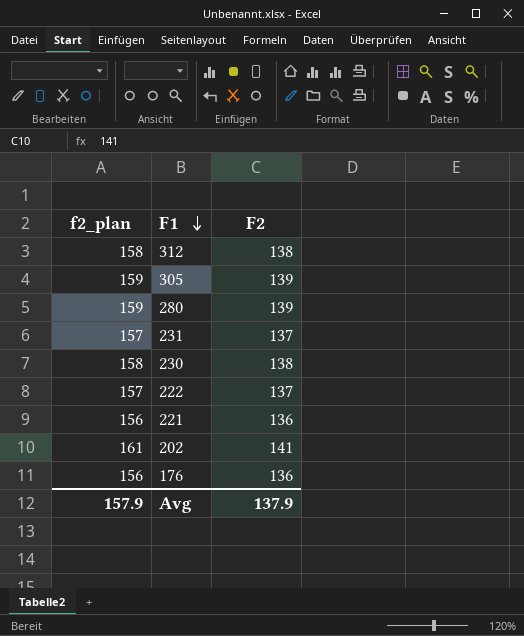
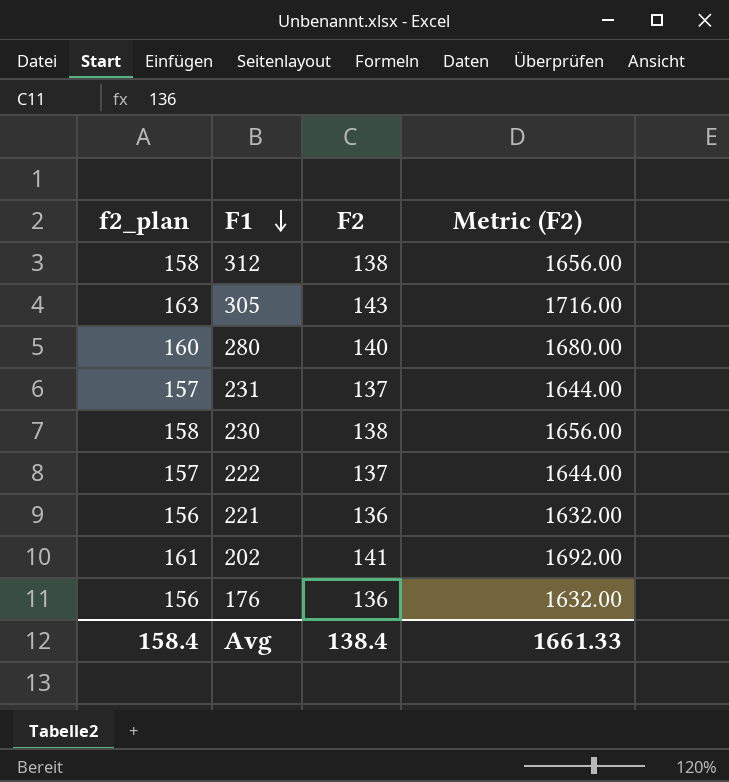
column Metric (F2) | formula: none -> [F2] * 12
305 | f2_plan: 159 -> 163
305 | F2: 139 -> 143
280 | f2_plan: 159 -> 160
280 | F2: 139 -> 140
Avg | f2_plan: 157.9 -> 158.4
Avg | F2: 137.9 -> 138.4

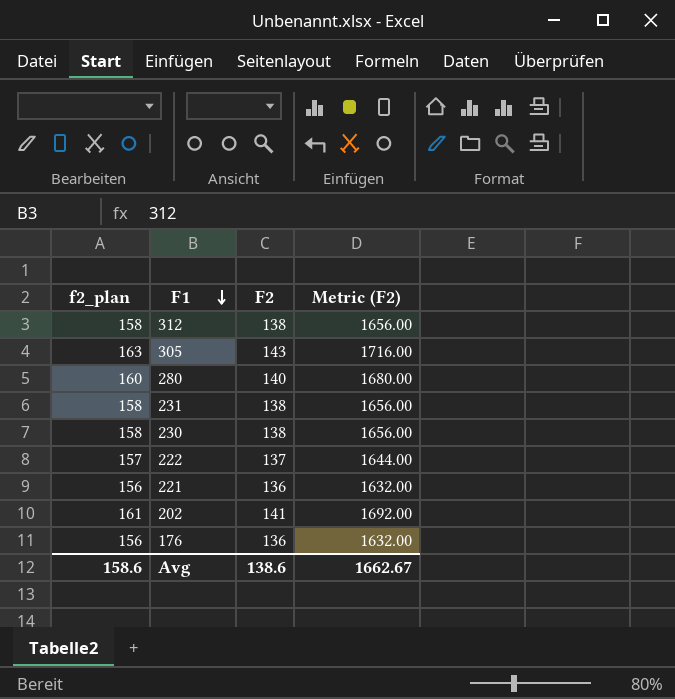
231 | f2_plan: 157 -> 158
231 | F2: 137 -> 138
231 | Metric (F2): 1644.00 -> 1656.00
Avg | f2_plan: 158.4 -> 158.6
Avg | F2: 138.4 -> 138.6
Avg | Metric (F2): 1661.33 -> 1662.67

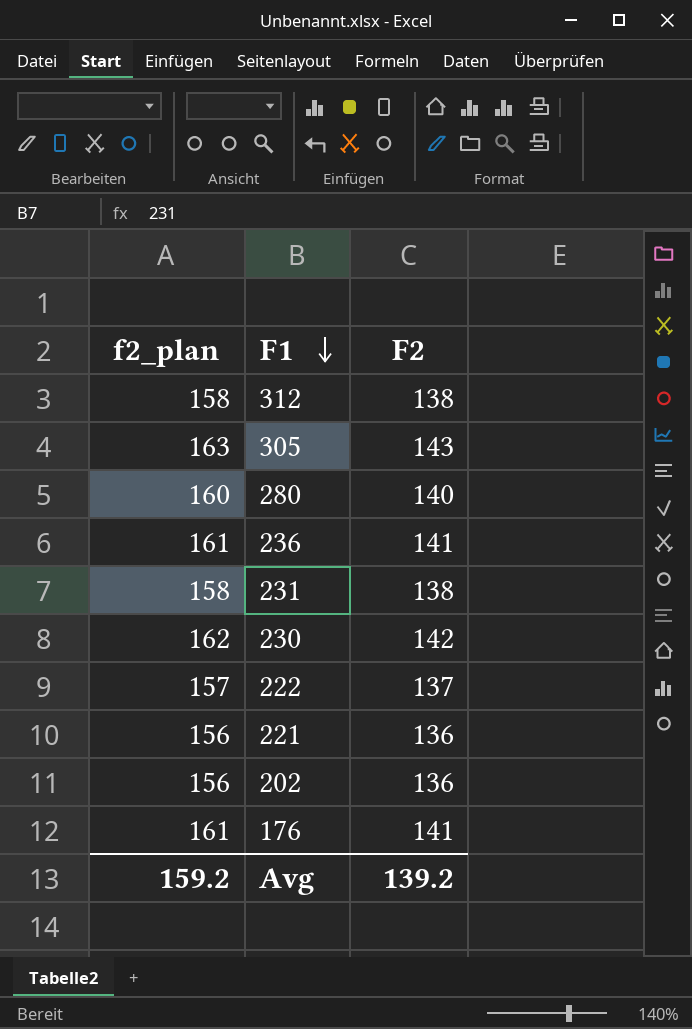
column Metric (F2) | formula: [F2] * 12 -> none
row 236: none -> 161 | 141
230 | f2_plan: 158 -> 162
230 | F2: 138 -> 142
202 | f2_plan: 161 -> 156
202 | F2: 141 -> 136
176 | f2_plan: 156 -> 161
176 | F2: 136 -> 141
Avg | f2_plan: 158.6 -> 159.2
Avg | F2: 138.6 -> 139.2

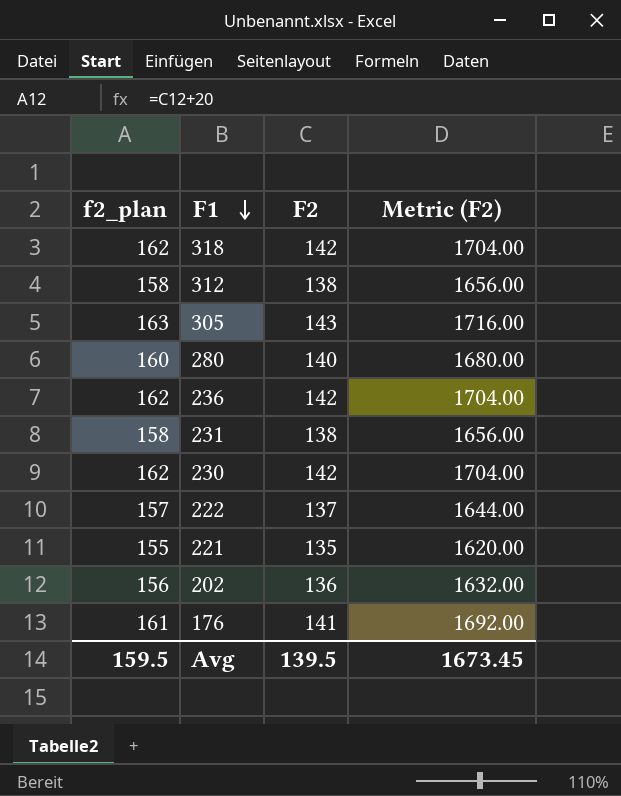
column Metric (F2) | formula: none -> [F2] * 12
row 318: none -> 162 | 142 | 1704.00
236 | f2_plan: 161 -> 162
236 | F2: 141 -> 142
221 | f2_plan: 156 -> 155
221 | F2: 136 -> 135
Avg | f2_plan: 159.2 -> 159.5
Avg | F2: 139.2 -> 139.5

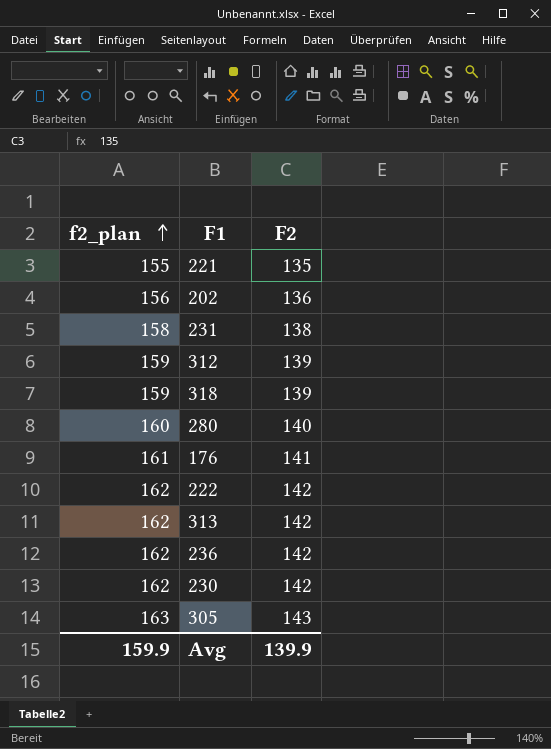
row order: F1 descending -> f2_plan ascending
column Metric (F2) | formula: [F2] * 12 -> none
312 | f2_plan: 158 -> 159
312 | F2: 138 -> 139
318 | f2_plan: 162 -> 159
318 | F2: 142 -> 139
222 | f2_plan: 157 -> 162
222 | F2: 137 -> 142
row 313: none -> 162 | 142
Avg | f2_plan: 159.5 -> 159.9
Avg | F2: 139.5 -> 139.9

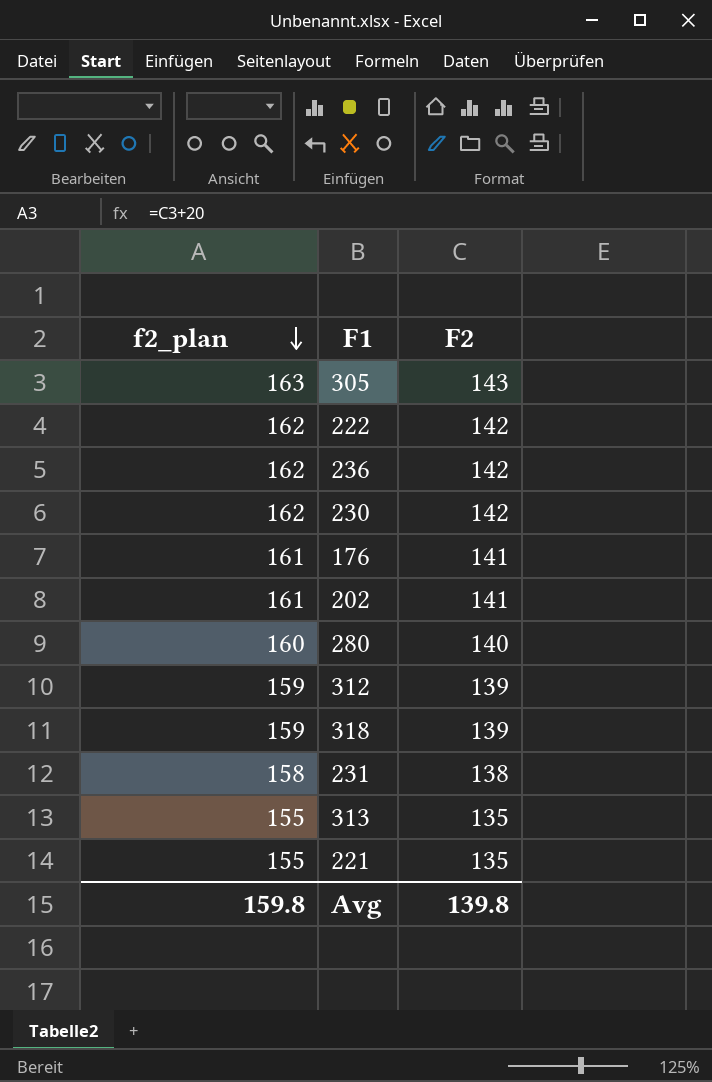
row order: f2_plan ascending -> f2_plan descending
202 | f2_plan: 156 -> 161
202 | F2: 136 -> 141
313 | f2_plan: 162 -> 155
313 | F2: 142 -> 135
Avg | f2_plan: 159.9 -> 159.8
Avg | F2: 139.9 -> 139.8

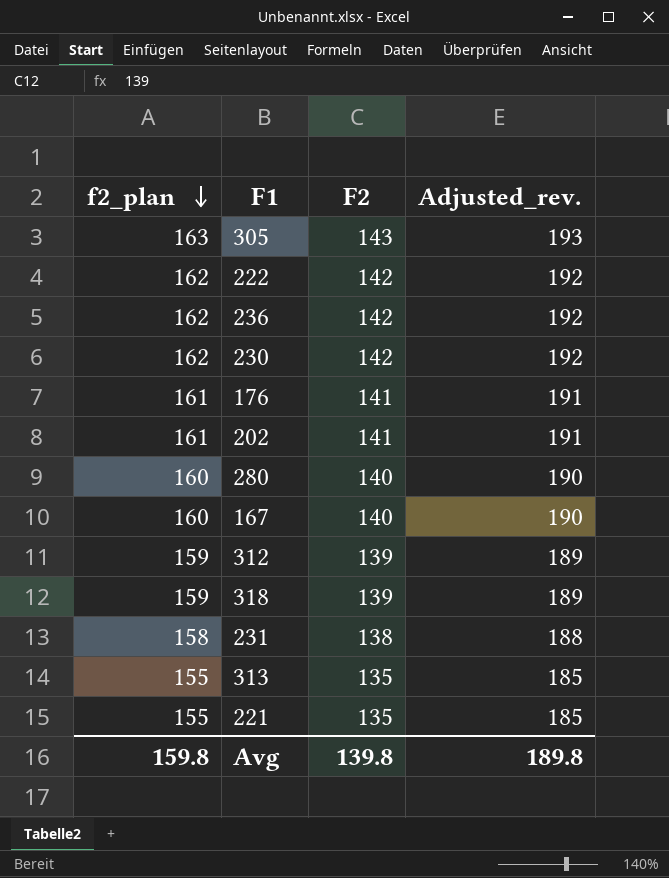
column Adjusted_rev. | formula: none -> [F2] + 50
row 167: none -> 160 | 140 | 190

